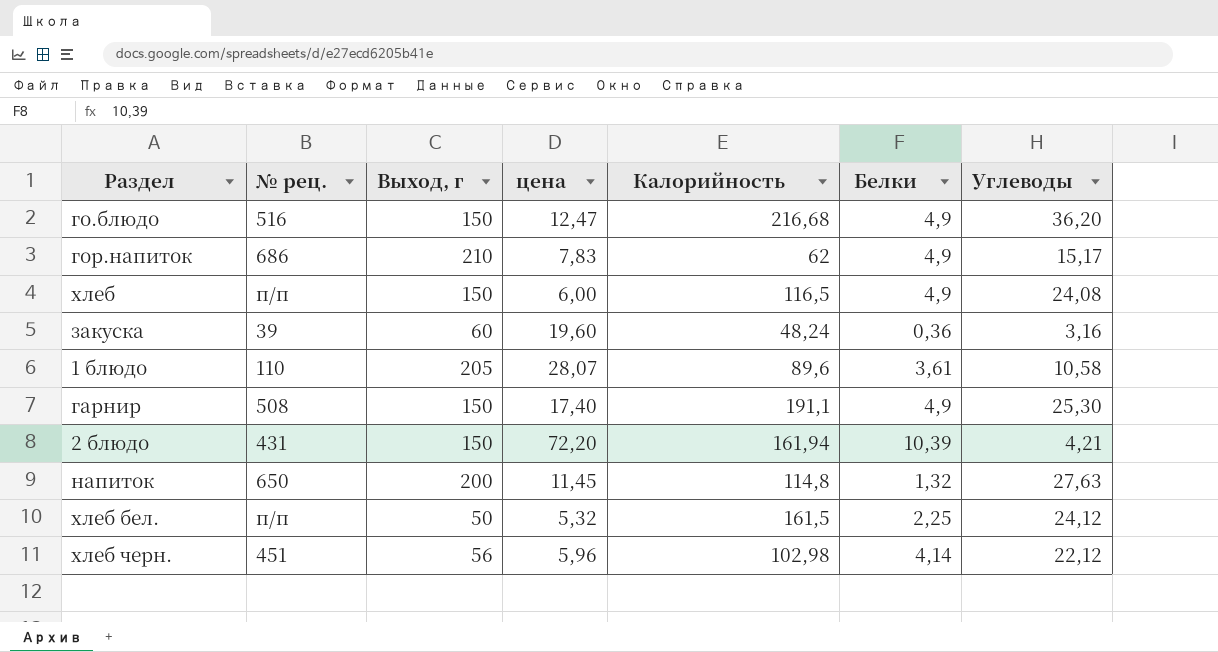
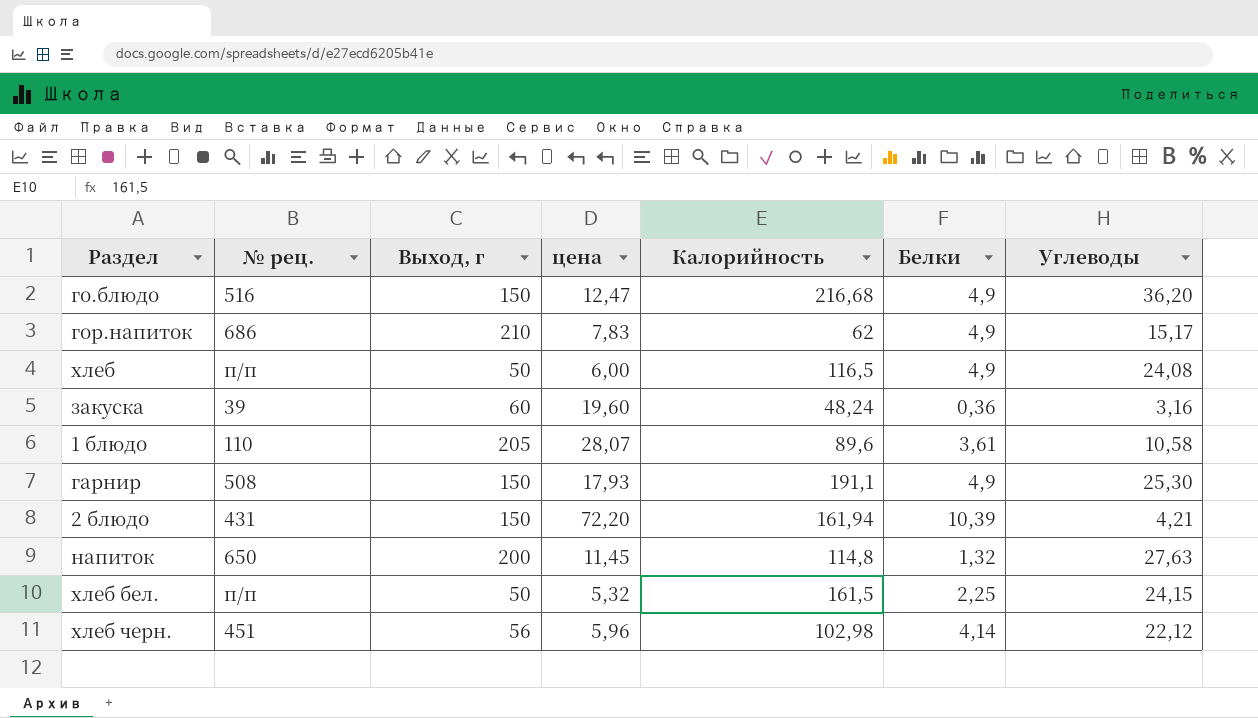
хлеб | Выход, г: 150 -> 50
гарнир | цена: 17,40 -> 17,93
хлеб бел. | Углеводы: 24,12 -> 24,15

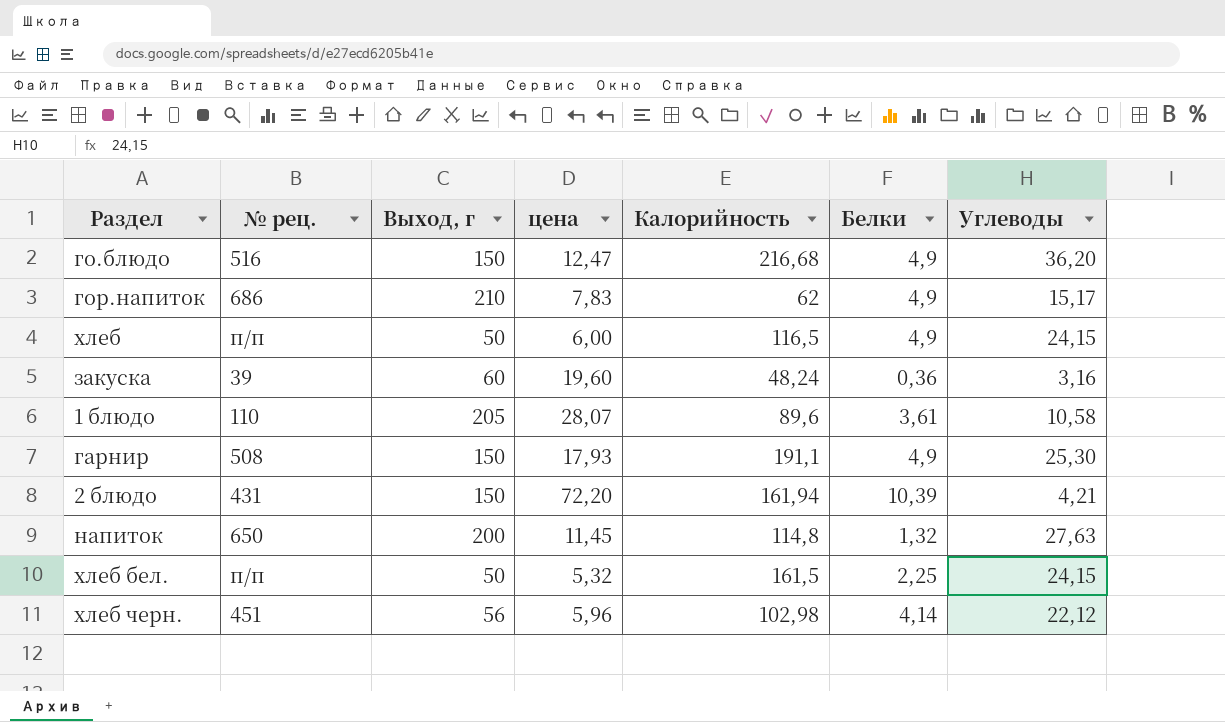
хлеб | Углеводы: 24,08 -> 24,15

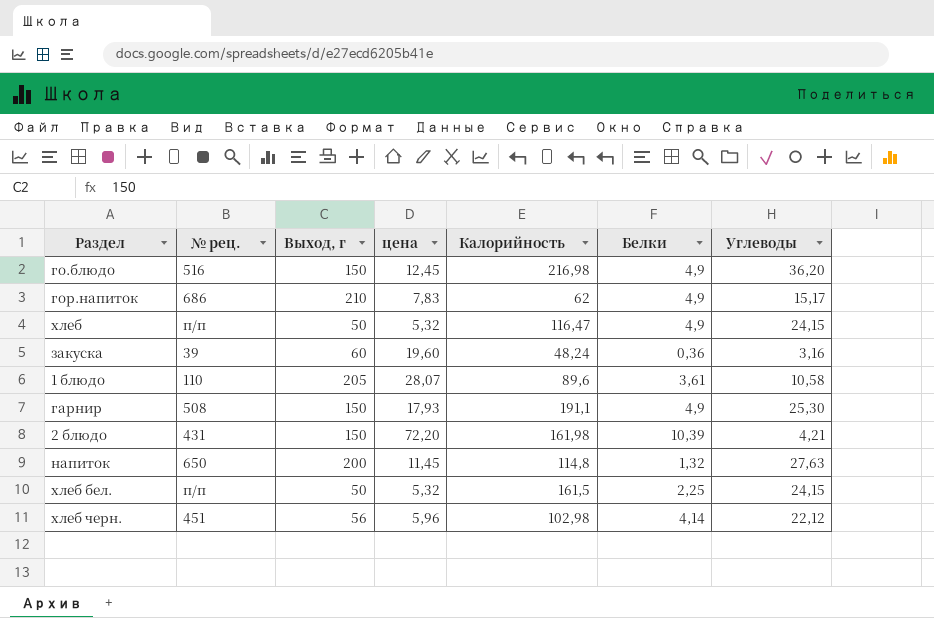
го.блюдо | цена: 12,47 -> 12,45
го.блюдо | Калорийность: 216,68 -> 216,98
хлеб | цена: 6,00 -> 5,32
хлеб | Калорийность: 116,5 -> 116,47
2 блюдо | Калорийность: 161,94 -> 161,98

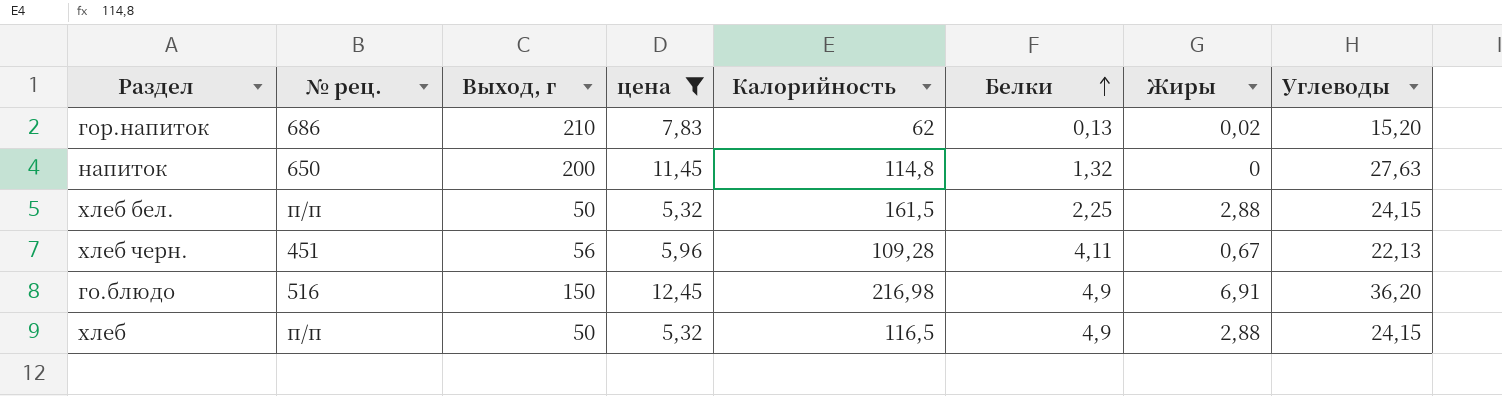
filter: none -> цена <= 12,45
row order: none -> Белки ascending
column Жиры | position: none -> 7
гор.напиток | Белки: 4,9 -> 0,13
гор.напиток | Углеводы: 15,17 -> 15,20
хлеб черн. | Калорийность: 102,98 -> 109,28
хлеб черн. | Белки: 4,14 -> 4,11
хлеб черн. | Углеводы: 22,12 -> 22,13
хлеб | Калорийность: 116,47 -> 116,5

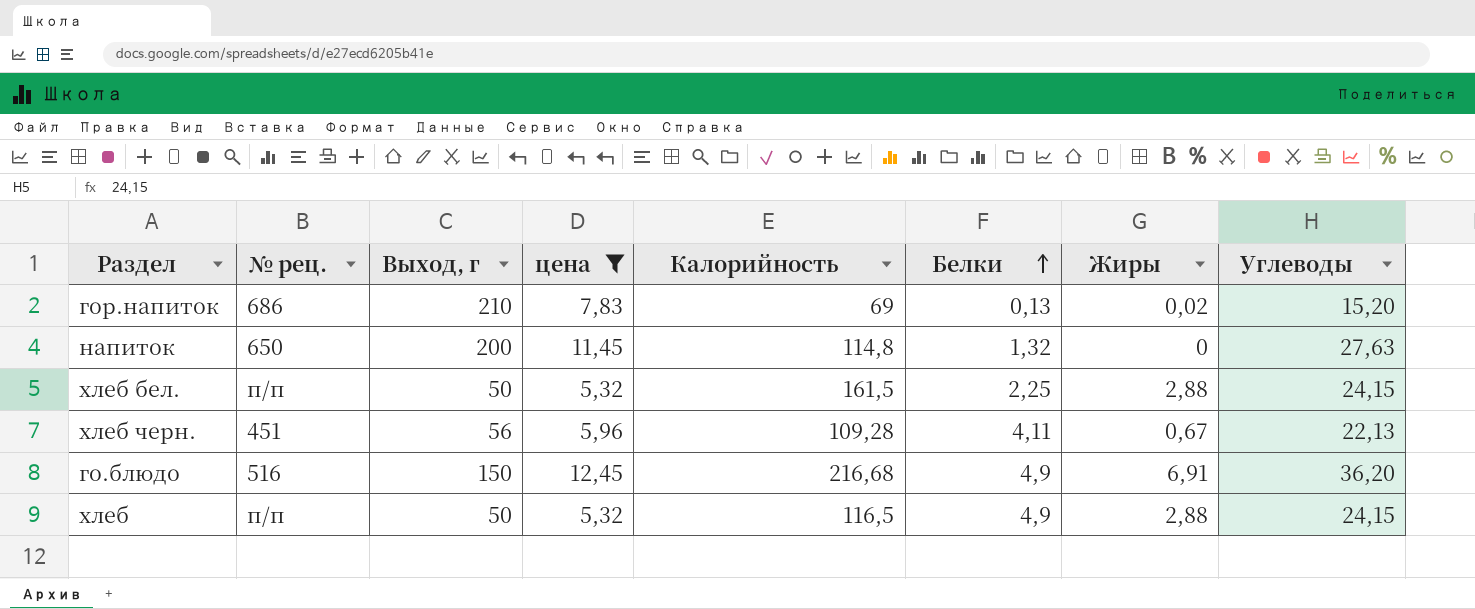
гор.напиток | Калорийность: 62 -> 69
го.блюдо | Калорийность: 216,98 -> 216,68

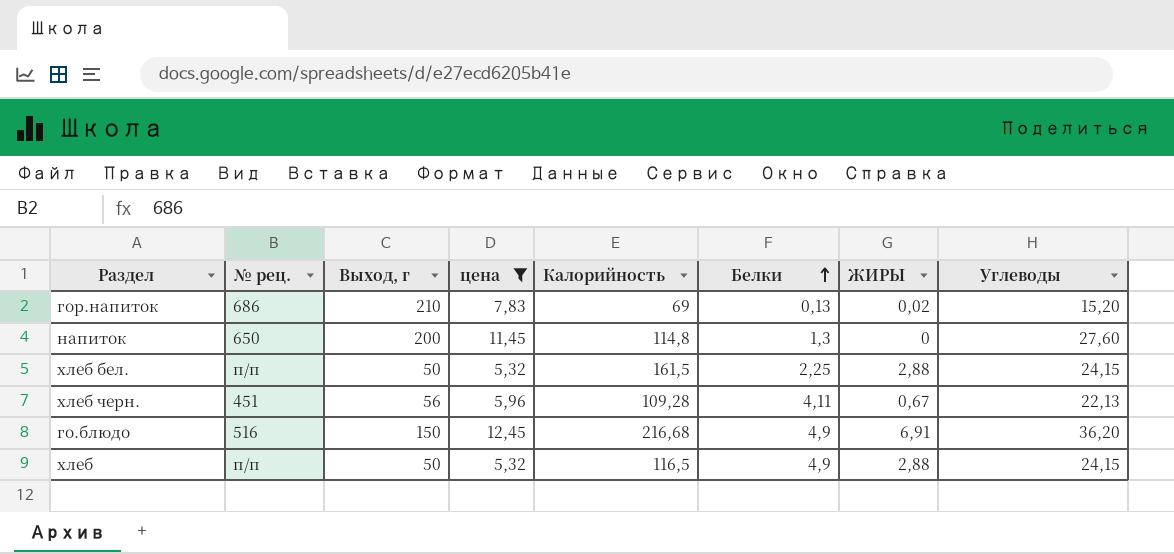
column name: Жиры -> ЖИРЫ
напиток | Белки: 1,32 -> 1,3
напиток | Углеводы: 27,63 -> 27,60

